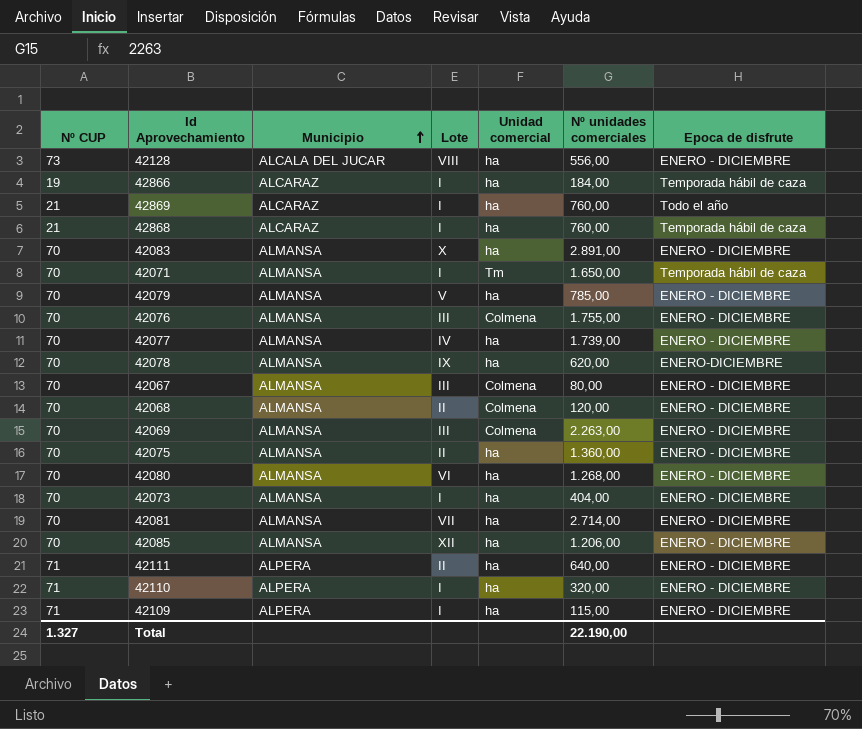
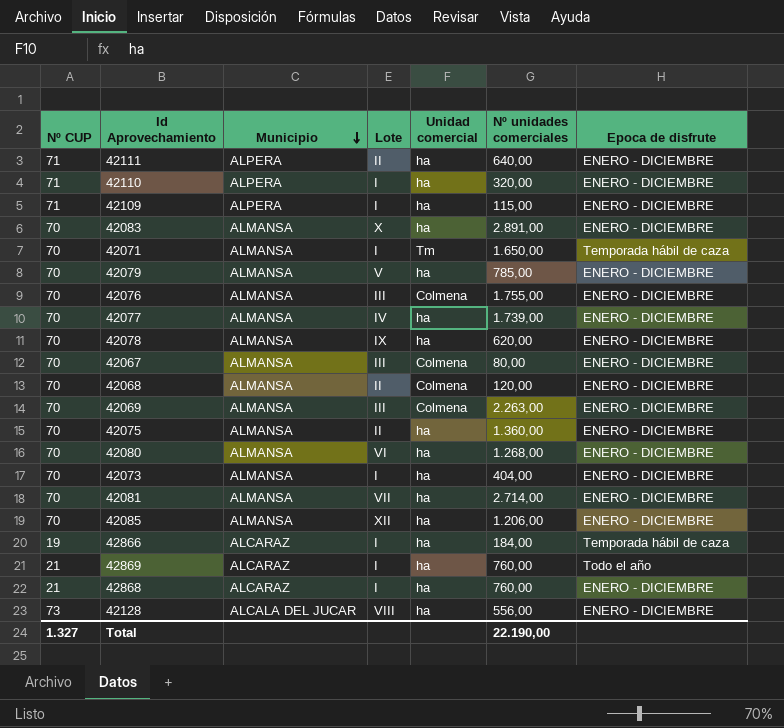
row order: Municipio ascending -> Municipio descending
42078 | Epoca de disfrute: ENERO-DICIEMBRE -> ENERO - DICIEMBRE
42868 | Epoca de disfrute: Temporada hábil de caza -> ENERO - DICIEMBRE

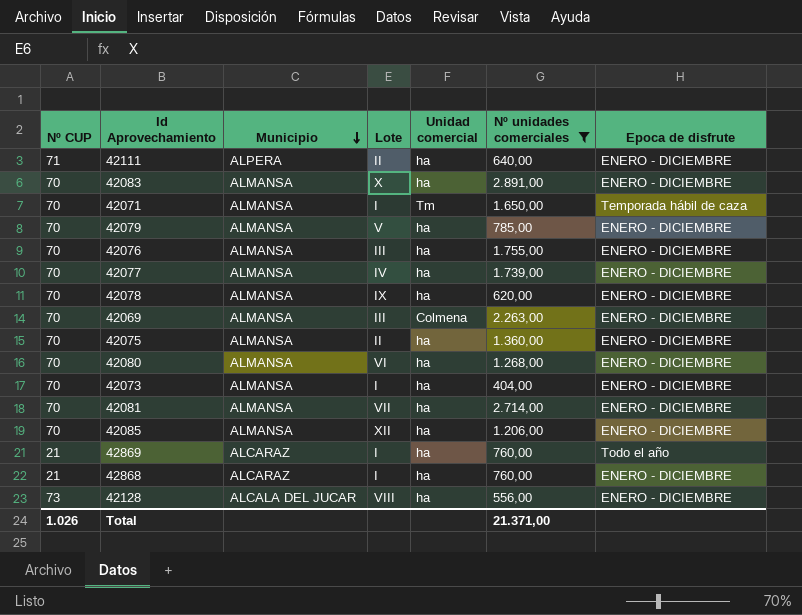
filter: none -> Nº unidades comerciales >= 404,00
42076 | Unidad comercial: Colmena -> ha
Total | Nº CUP: 1.327 -> 1.026
Total | Nº unidades comerciales: 22.190,00 -> 21.371,00

